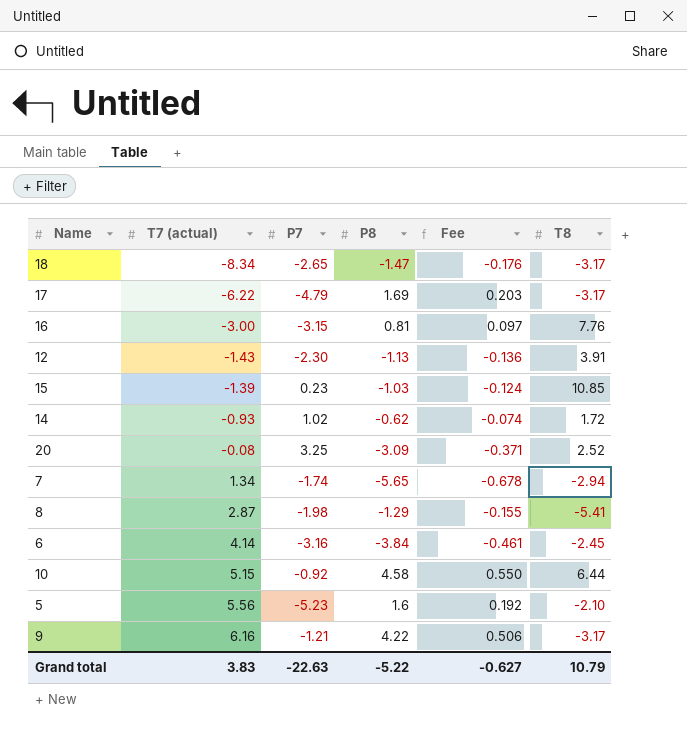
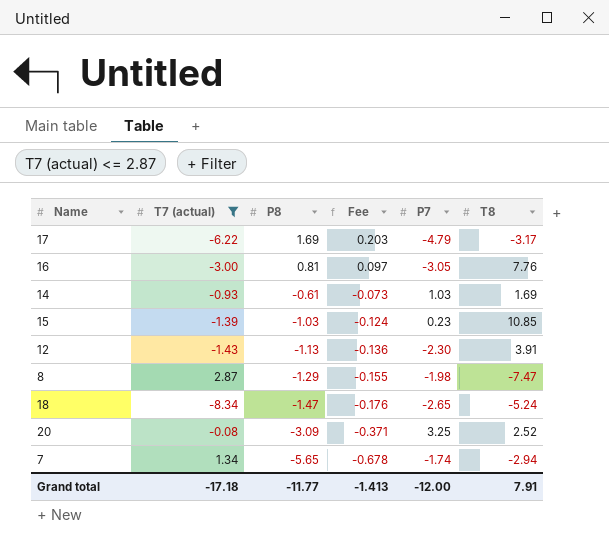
filter: none -> T7 (actual) <= 2.87
row order: T7 (actual) ascending -> P8 descending
column P7 | position: 3 -> 5
16 | P7: -3.15 -> -3.05
14 | P8: -0.62 -> -0.61
14 | Fee: -0.074 -> -0.073
14 | P7: 1.02 -> 1.03
14 | T8: 1.72 -> 1.69
8 | T8: -5.41 -> -7.47
18 | T8: -3.17 -> -5.24
Grand total | T7 (actual): 3.83 -> -17.18
Grand total | P8: -5.22 -> -11.77
Grand total | Fee: -0.627 -> -1.413
Grand total | P7: -22.63 -> -12.00
Grand total | T8: 10.79 -> 7.91

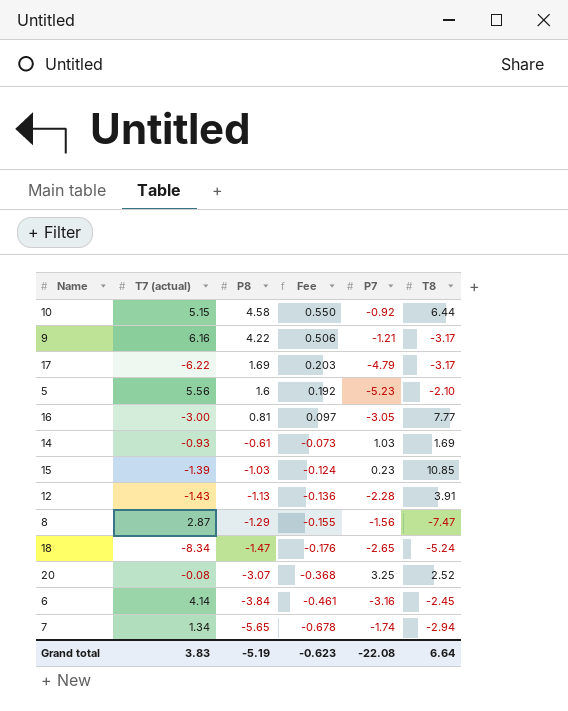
filter: T7 (actual) <= 2.87 -> none
16 | T8: 7.76 -> 7.77
12 | P7: -2.30 -> -2.28
8 | P7: -1.98 -> -1.56
20 | P8: -3.09 -> -3.07
20 | Fee: -0.371 -> -0.368
Grand total | T7 (actual): -17.18 -> 3.83
Grand total | P8: -11.77 -> -5.19
Grand total | Fee: -1.413 -> -0.623
Grand total | P7: -12.00 -> -22.08
Grand total | T8: 7.91 -> 6.64

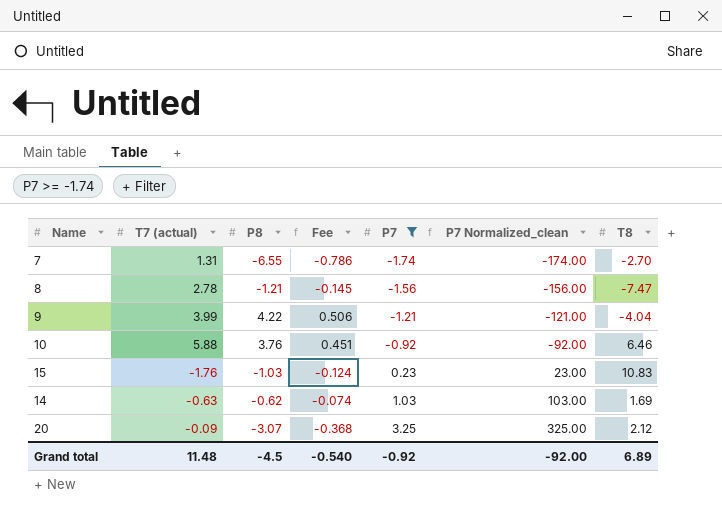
filter: none -> P7 >= -1.74
row order: P8 descending -> P7 ascending
column P7 Normalized_clean | formula: none -> [P7] * 100
7 | T7 (actual): 1.34 -> 1.31
7 | P8: -5.65 -> -6.55
7 | Fee: -0.678 -> -0.786
7 | T8: -2.94 -> -2.70
8 | T7 (actual): 2.87 -> 2.78
8 | P8: -1.29 -> -1.21
8 | Fee: -0.155 -> -0.145
9 | T7 (actual): 6.16 -> 3.99
9 | T8: -3.17 -> -4.04
10 | T7 (actual): 5.15 -> 5.88
10 | P8: 4.58 -> 3.76
10 | Fee: 0.550 -> 0.451
10 | T8: 6.44 -> 6.46
15 | T7 (actual): -1.39 -> -1.76
15 | T8: 10.85 -> 10.83
14 | T7 (actual): -0.93 -> -0.63
14 | P8: -0.61 -> -0.62
14 | Fee: -0.073 -> -0.074
20 | T7 (actual): -0.08 -> -0.09
20 | T8: 2.52 -> 2.12
Grand total | T7 (actual): 3.83 -> 11.48
Grand total | P8: -5.19 -> -4.5
Grand total | Fee: -0.623 -> -0.540
Grand total | P7: -22.08 -> -0.92
Grand total | T8: 6.64 -> 6.89

